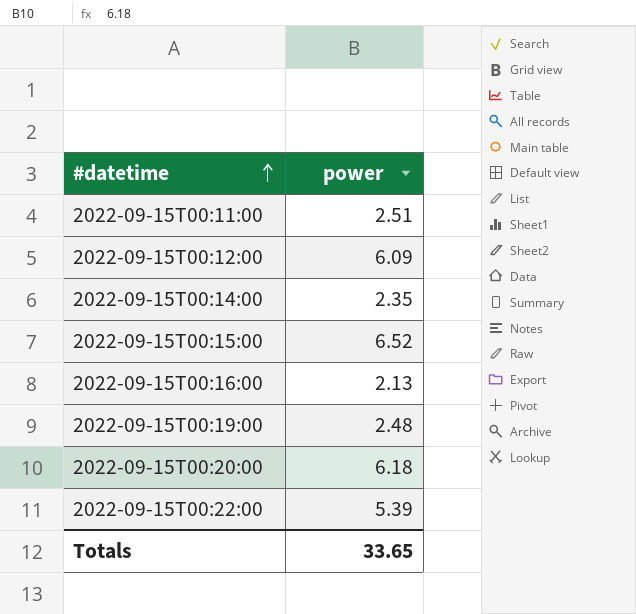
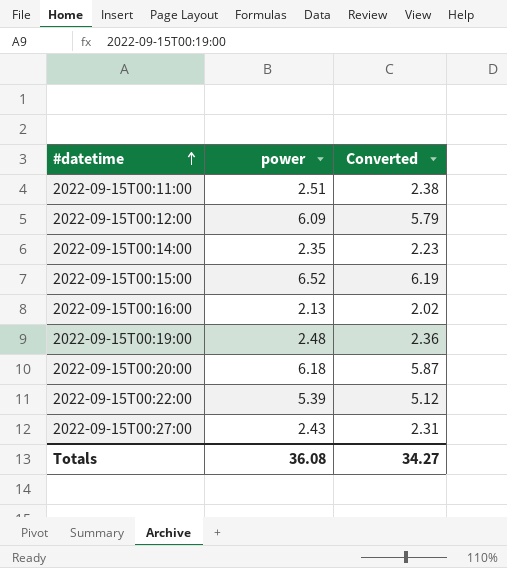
column Converted | formula: none -> [power] * 0.95
row 2022-09-15T00:27:00: none -> 2.43 | 2.31
Totals | power: 33.65 -> 36.08

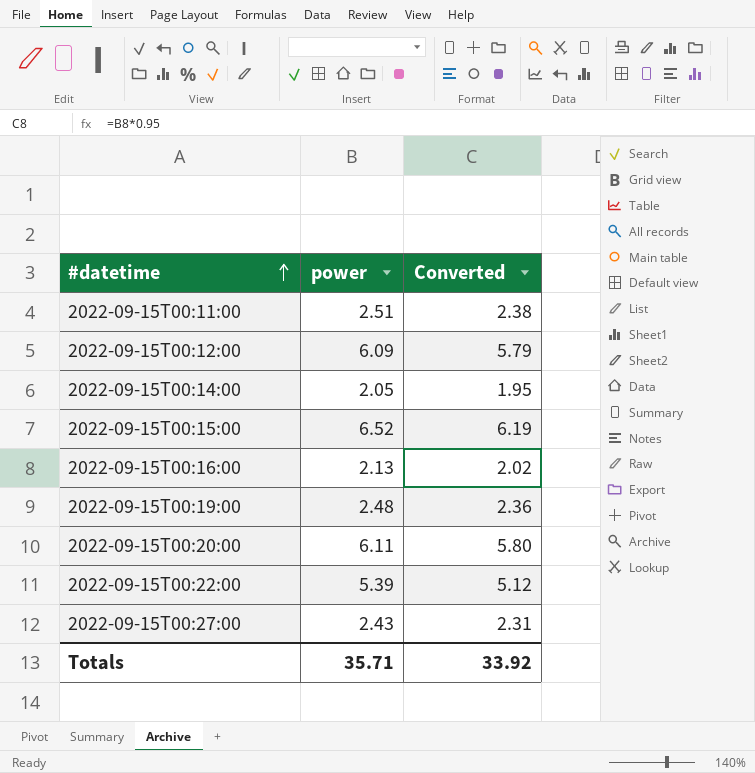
2022-09-15T00:14:00 | power: 2.35 -> 2.05
2022-09-15T00:14:00 | Converted: 2.23 -> 1.95
2022-09-15T00:20:00 | power: 6.18 -> 6.11
2022-09-15T00:20:00 | Converted: 5.87 -> 5.80
Totals | power: 36.08 -> 35.71
Totals | Converted: 34.27 -> 33.92

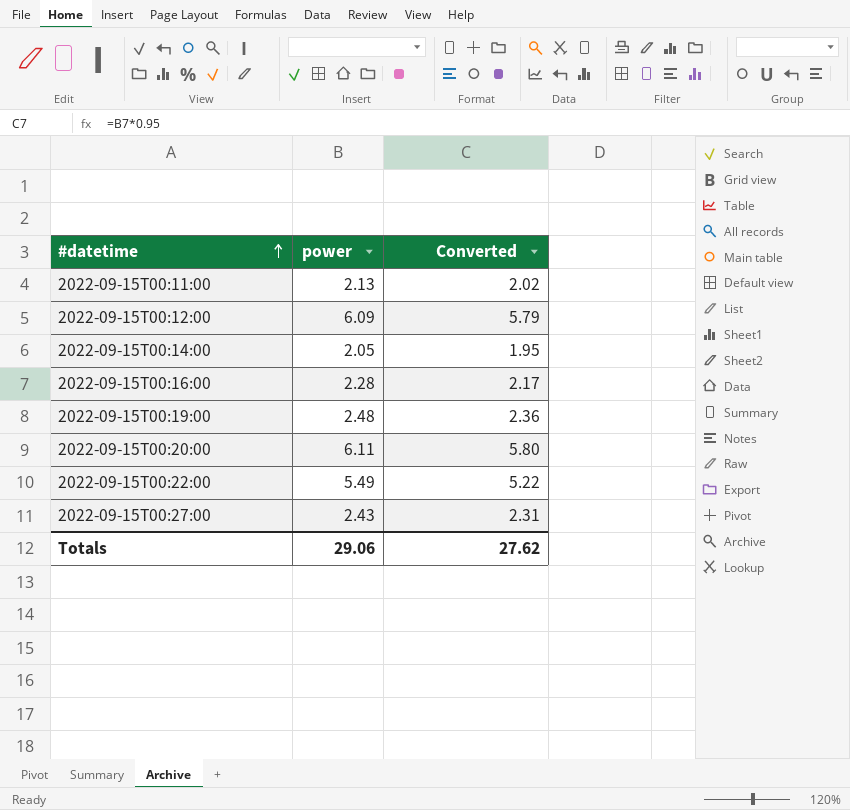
row 2022-09-15T00:15:00: 6.52 | 6.19 -> none
2022-09-15T00:11:00 | power: 2.51 -> 2.13
2022-09-15T00:11:00 | Converted: 2.38 -> 2.02
2022-09-15T00:16:00 | power: 2.13 -> 2.28
2022-09-15T00:16:00 | Converted: 2.02 -> 2.17
2022-09-15T00:22:00 | power: 5.39 -> 5.49
2022-09-15T00:22:00 | Converted: 5.12 -> 5.22
Totals | power: 35.71 -> 29.06
Totals | Converted: 33.92 -> 27.62

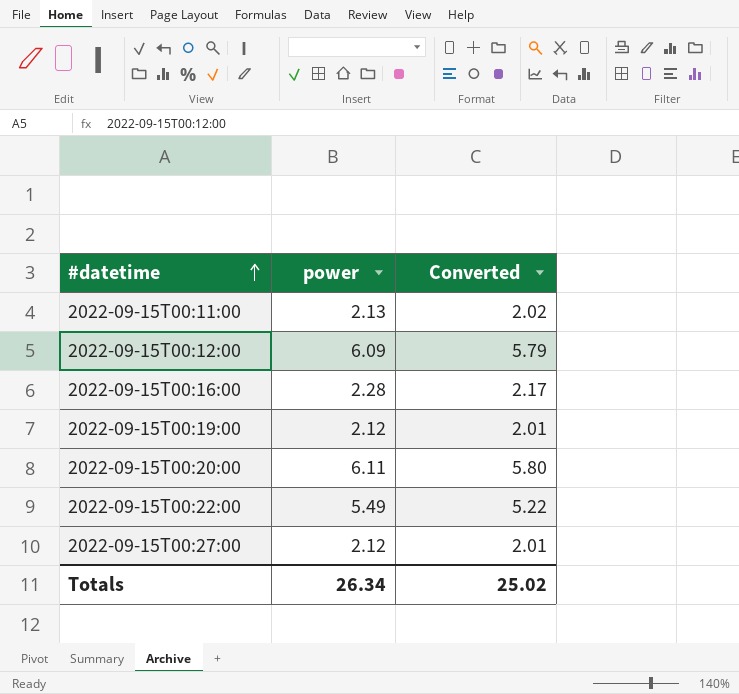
row 2022-09-15T00:14:00: 2.05 | 1.95 -> none
2022-09-15T00:19:00 | power: 2.48 -> 2.12
2022-09-15T00:19:00 | Converted: 2.36 -> 2.01
2022-09-15T00:27:00 | power: 2.43 -> 2.12
2022-09-15T00:27:00 | Converted: 2.31 -> 2.01
Totals | power: 29.06 -> 26.34
Totals | Converted: 27.62 -> 25.02

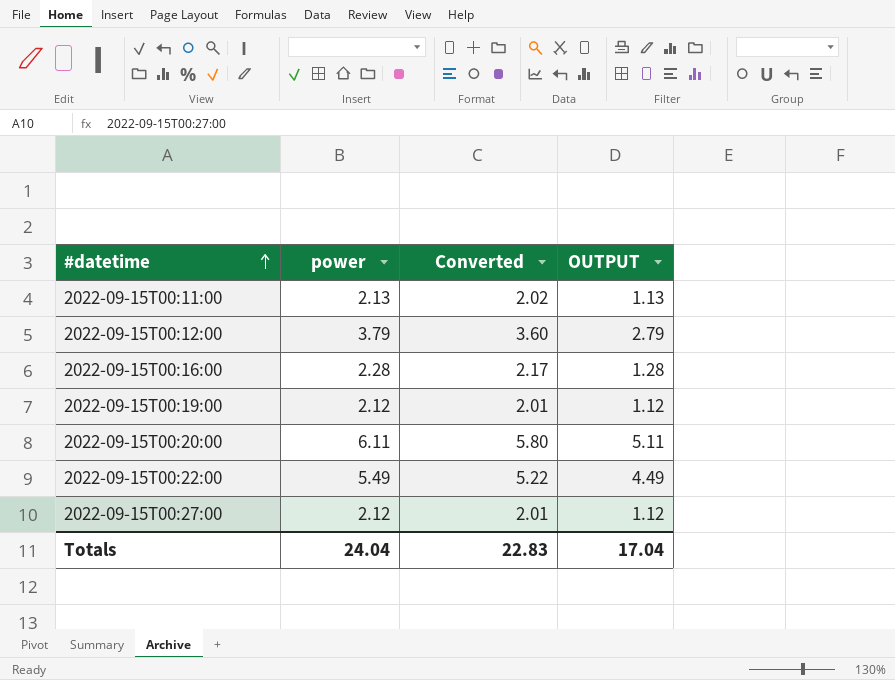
column OUTPUT | formula: none -> [power] - 1
2022-09-15T00:12:00 | power: 6.09 -> 3.79
2022-09-15T00:12:00 | Converted: 5.79 -> 3.60
Totals | power: 26.34 -> 24.04
Totals | Converted: 25.02 -> 22.83

